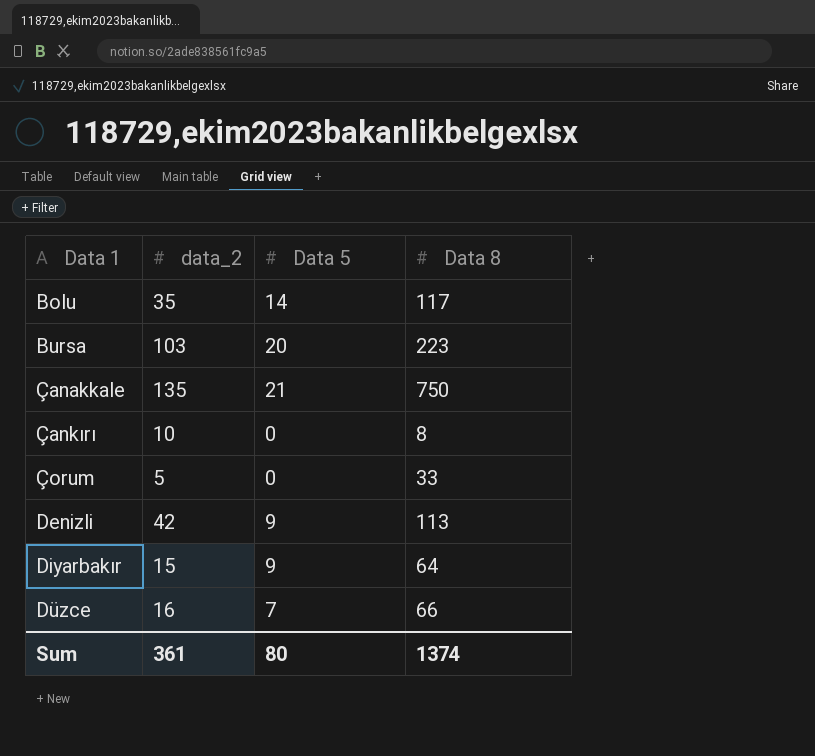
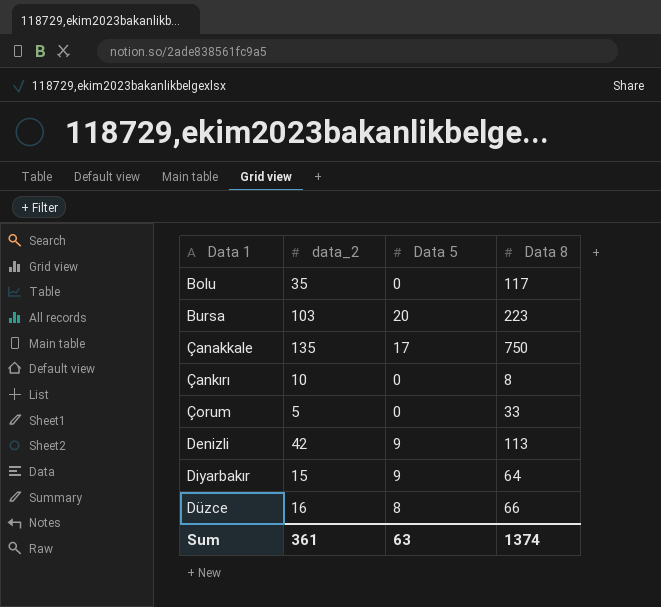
Bolu | Data 5: 14 -> 0
Çanakkale | Data 5: 21 -> 17
Düzce | Data 5: 7 -> 8
Sum | Data 5: 80 -> 63

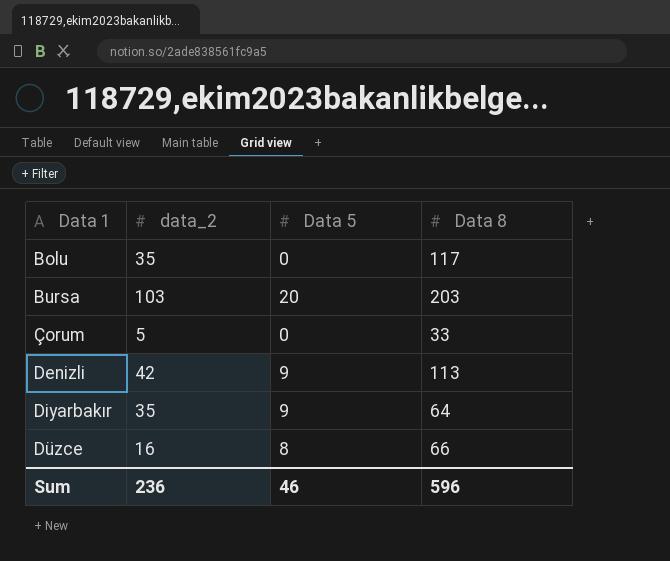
row Çanakkale: 135 | 17 | 750 -> none
row Çankırı: 10 | 0 | 8 -> none
Bursa | Data 8: 223 -> 203
Diyarbakır | data_2: 15 -> 35
Sum | data_2: 361 -> 236
Sum | Data 5: 63 -> 46
Sum | Data 8: 1374 -> 596

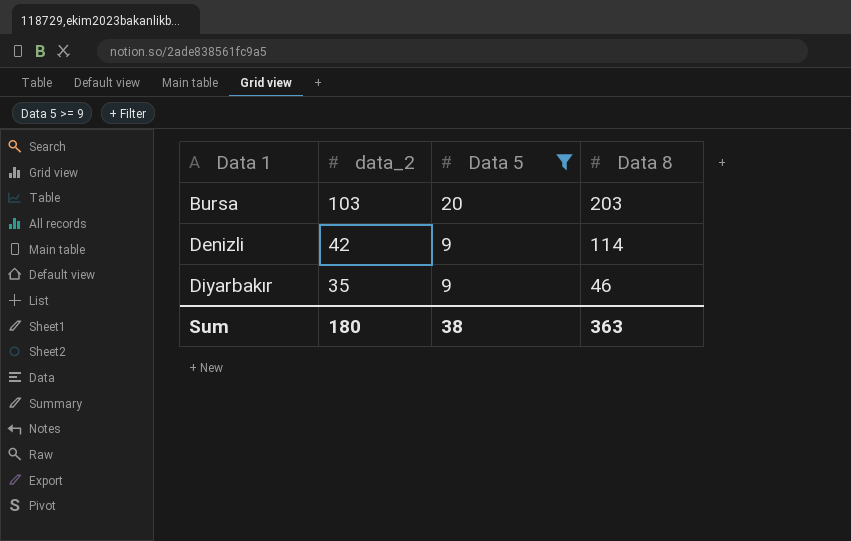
filter: none -> Data 5 >= 9
Denizli | Data 8: 113 -> 114
Diyarbakır | Data 8: 64 -> 46
Sum | data_2: 236 -> 180
Sum | Data 5: 46 -> 38
Sum | Data 8: 596 -> 363

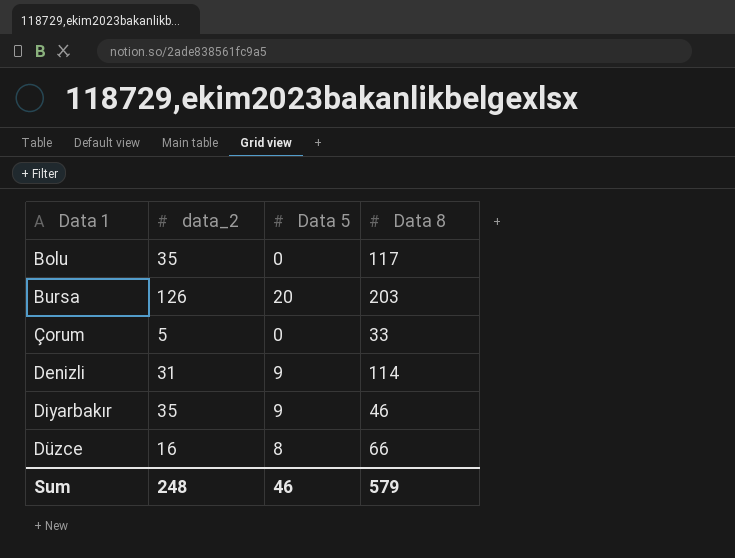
filter: Data 5 >= 9 -> none
Bursa | data_2: 103 -> 126
Denizli | data_2: 42 -> 31
Sum | data_2: 180 -> 248
Sum | Data 5: 38 -> 46
Sum | Data 8: 363 -> 579

